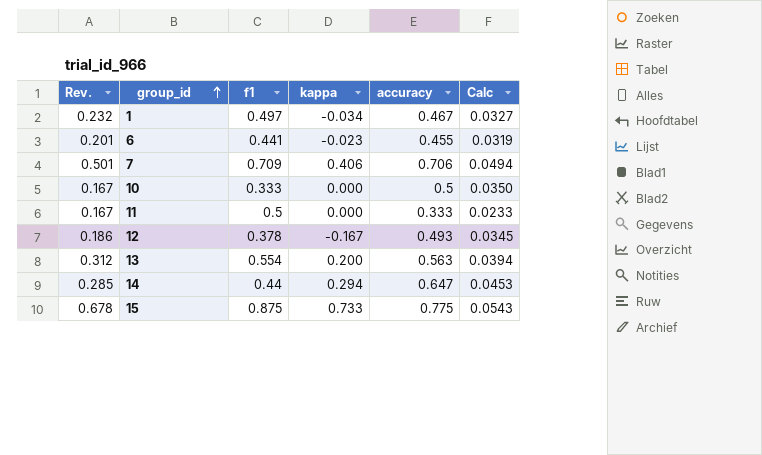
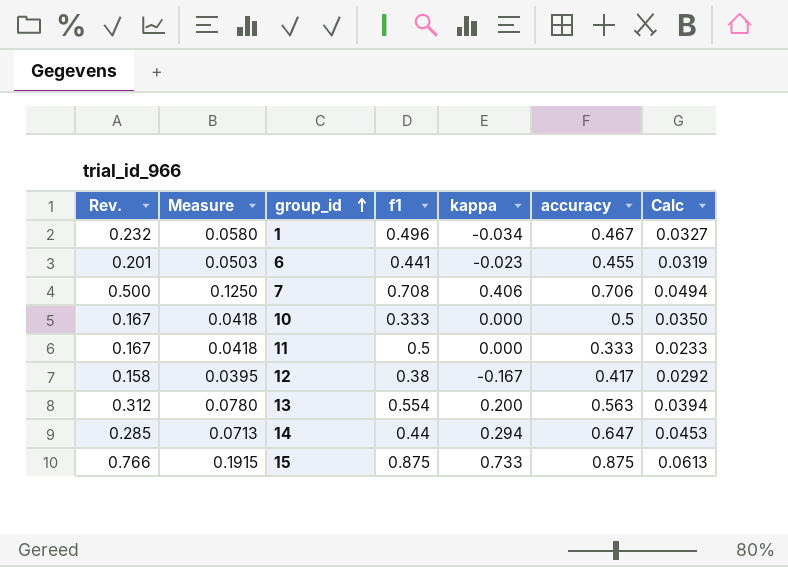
column Measure | formula: none -> [Rev.] * 0.25
1 | f1: 0.497 -> 0.496
7 | Rev.: 0.501 -> 0.500
7 | f1: 0.709 -> 0.708
12 | Rev.: 0.186 -> 0.158
12 | f1: 0.378 -> 0.38
12 | accuracy: 0.493 -> 0.417
12 | Calc: 0.0345 -> 0.0292
15 | Rev.: 0.678 -> 0.766
15 | accuracy: 0.775 -> 0.875
15 | Calc: 0.0543 -> 0.0613

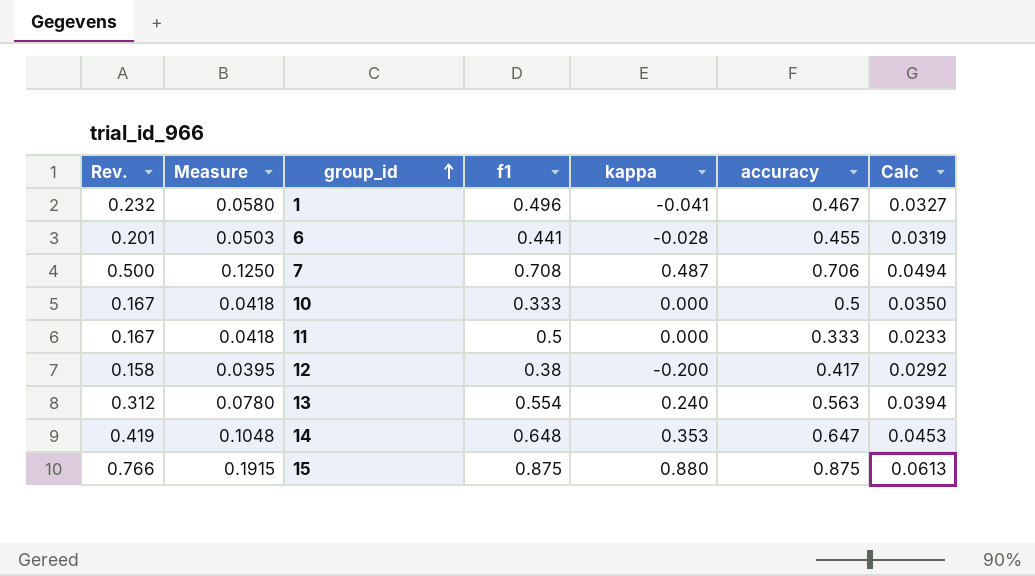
1 | kappa: -0.034 -> -0.041
6 | kappa: -0.023 -> -0.028
7 | kappa: 0.406 -> 0.487
12 | kappa: -0.167 -> -0.200
13 | kappa: 0.200 -> 0.240
14 | Rev.: 0.285 -> 0.419
14 | Measure: 0.0713 -> 0.1048
14 | f1: 0.44 -> 0.648
14 | kappa: 0.294 -> 0.353
15 | kappa: 0.733 -> 0.880

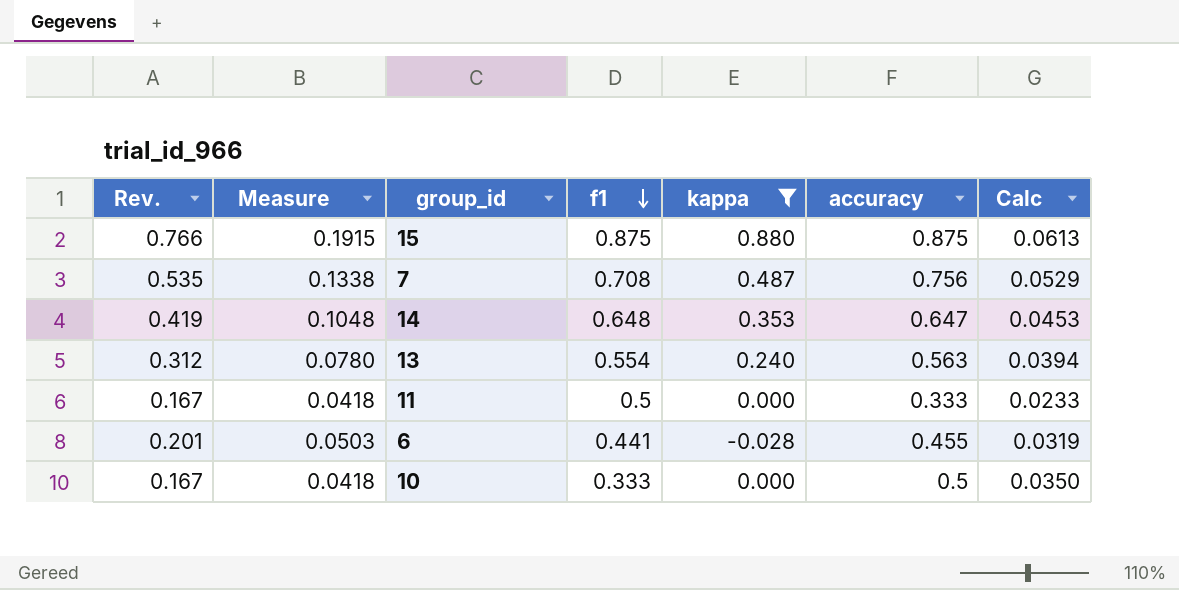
filter: none -> kappa >= -0.028
row order: group_id ascending -> f1 descending
7 | Rev.: 0.500 -> 0.535
7 | Measure: 0.1250 -> 0.1338
7 | accuracy: 0.706 -> 0.756
7 | Calc: 0.0494 -> 0.0529

